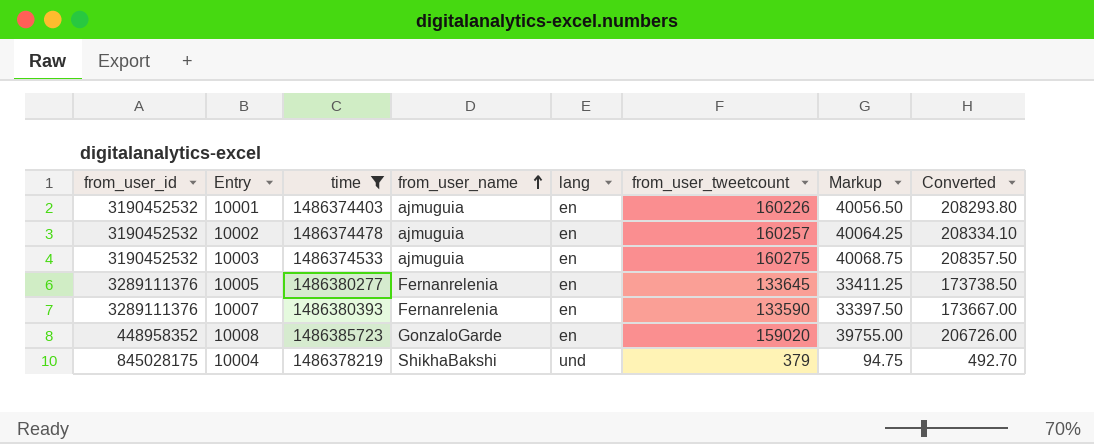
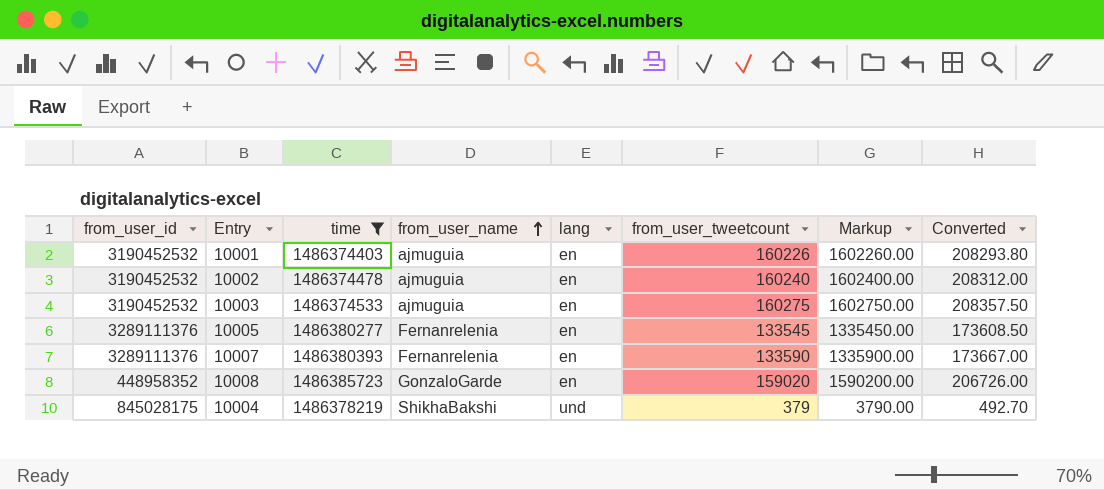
column Markup | formula: [from_user_tweetcount] * 0.25 -> [from_user_tweetcount] * 10
10002 | from_user_tweetcount: 160257 -> 160240
10002 | Converted: 208334.10 -> 208312.00
10005 | from_user_tweetcount: 133645 -> 133545
10005 | Converted: 173738.50 -> 173608.50

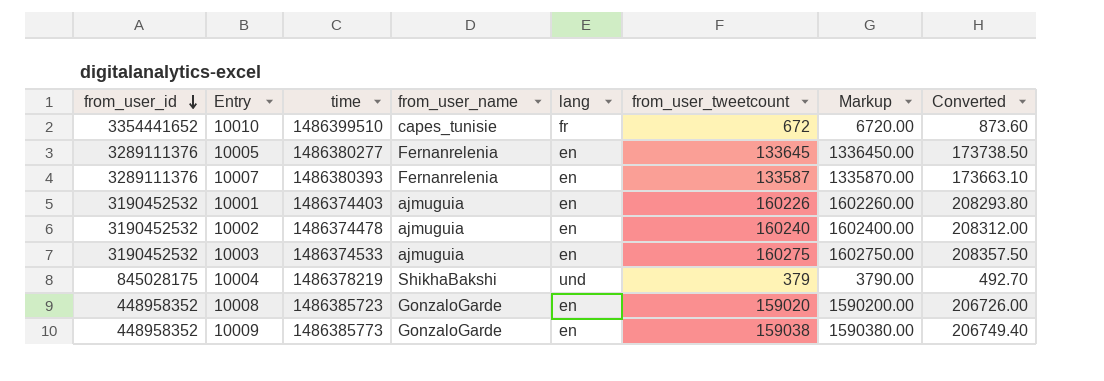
filter: time <= 1486385723 -> none
row order: from_user_name ascending -> from_user_id descending
10005 | from_user_tweetcount: 133545 -> 133645
10005 | Markup: 1335450.00 -> 1336450.00
10005 | Converted: 173608.50 -> 173738.50
10007 | from_user_tweetcount: 133590 -> 133587
10007 | Markup: 1335900.00 -> 1335870.00
10007 | Converted: 173667.00 -> 173663.10

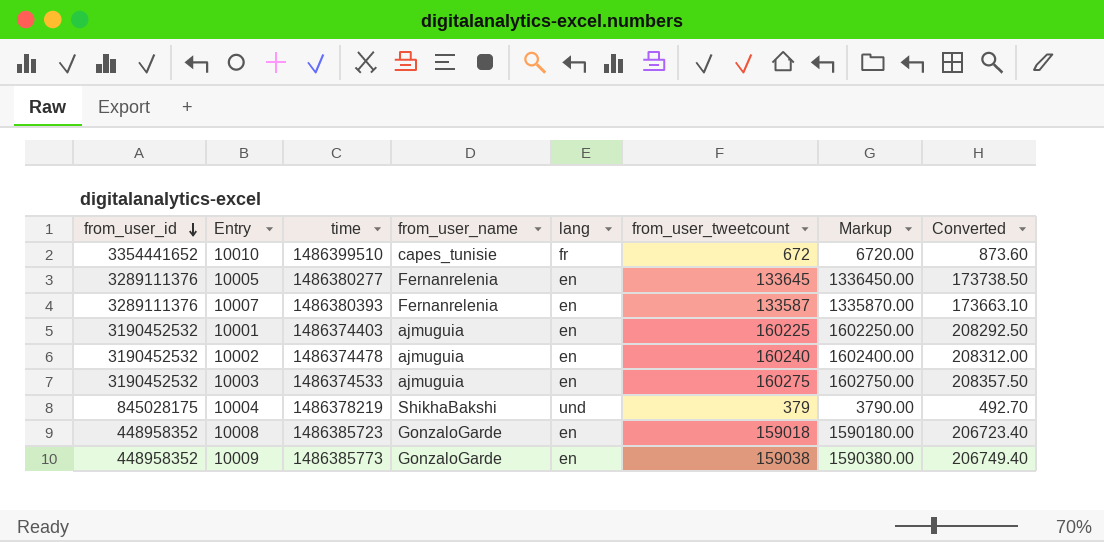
10001 | from_user_tweetcount: 160226 -> 160225
10001 | Markup: 1602260.00 -> 1602250.00
10001 | Converted: 208293.80 -> 208292.50
10008 | from_user_tweetcount: 159020 -> 159018
10008 | Markup: 1590200.00 -> 1590180.00
10008 | Converted: 206726.00 -> 206723.40

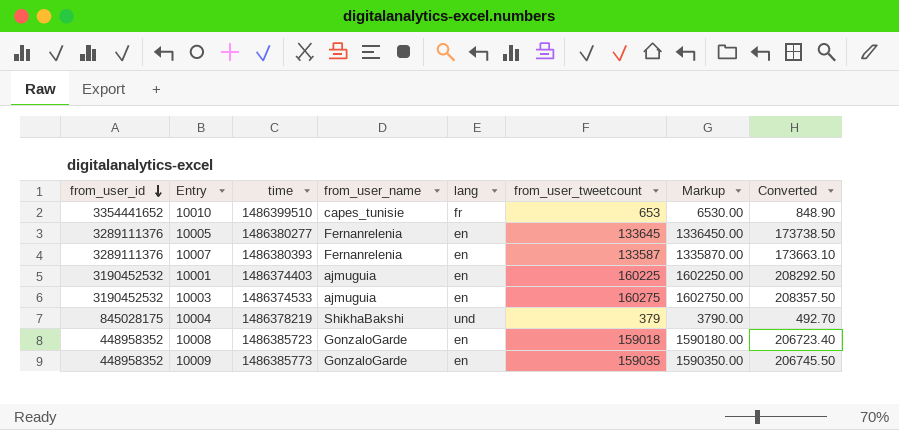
row 10002: 3190452532 | 1486374478 | ajmuguia | en | 160240 | 1602400.00 | 208312.00 -> none
10010 | from_user_tweetcount: 672 -> 653
10010 | Markup: 6720.00 -> 6530.00
10010 | Converted: 873.60 -> 848.90
10009 | from_user_tweetcount: 159038 -> 159035
10009 | Markup: 1590380.00 -> 1590350.00
10009 | Converted: 206749.40 -> 206745.50

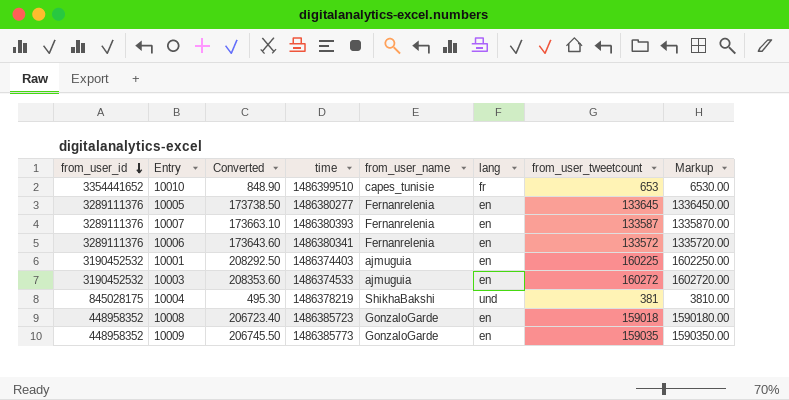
column Converted | position: 8 -> 3
row 10006: none -> 3289111376 | 173643.60 | 1486380341 | Fernanrelenia | en | 133572 | 1335720.00
10003 | Converted: 208357.50 -> 208353.60
10003 | from_user_tweetcount: 160275 -> 160272
10003 | Markup: 1602750.00 -> 1602720.00
10004 | Converted: 492.70 -> 495.30
10004 | from_user_tweetcount: 379 -> 381
10004 | Markup: 3790.00 -> 3810.00

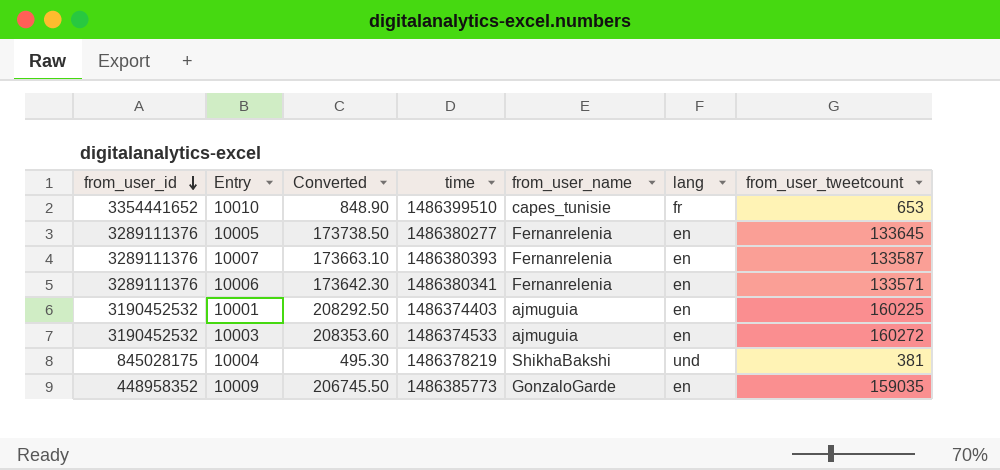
column Markup | formula: [from_user_tweetcount] * 10 -> none
row 10008: 448958352 | 206723.40 | 1486385723 | GonzaloGarde | en | 159018 | 1590180.00 -> none
10006 | Converted: 173643.60 -> 173642.30
10006 | from_user_tweetcount: 133572 -> 133571

